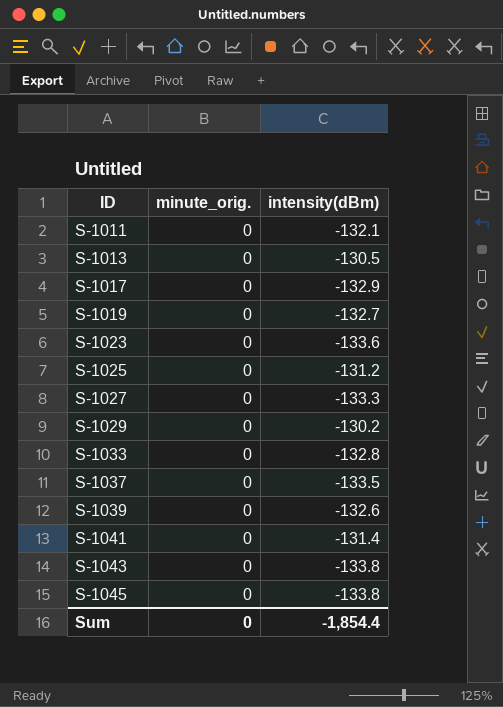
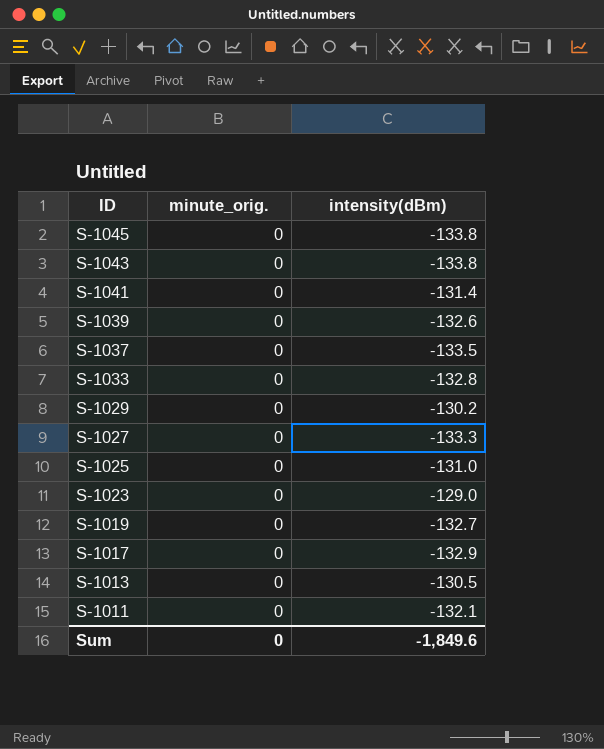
row order: ID ascending -> ID descending
S-1025 | intensity(dBm): -131.2 -> -131.0
S-1023 | intensity(dBm): -133.6 -> -129.0
Sum | intensity(dBm): -1,854.4 -> -1,849.6

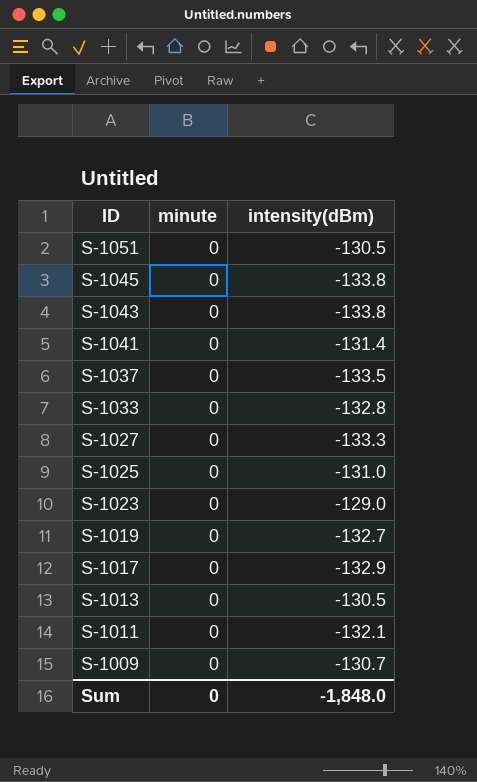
column name: minute_orig. -> minute
row S-1039: 0 | -132.6 -> none
row S-1029: 0 | -130.2 -> none
row S-1051: none -> 0 | -130.5
row S-1009: none -> 0 | -130.7
Sum | intensity(dBm): -1,849.6 -> -1,848.0

